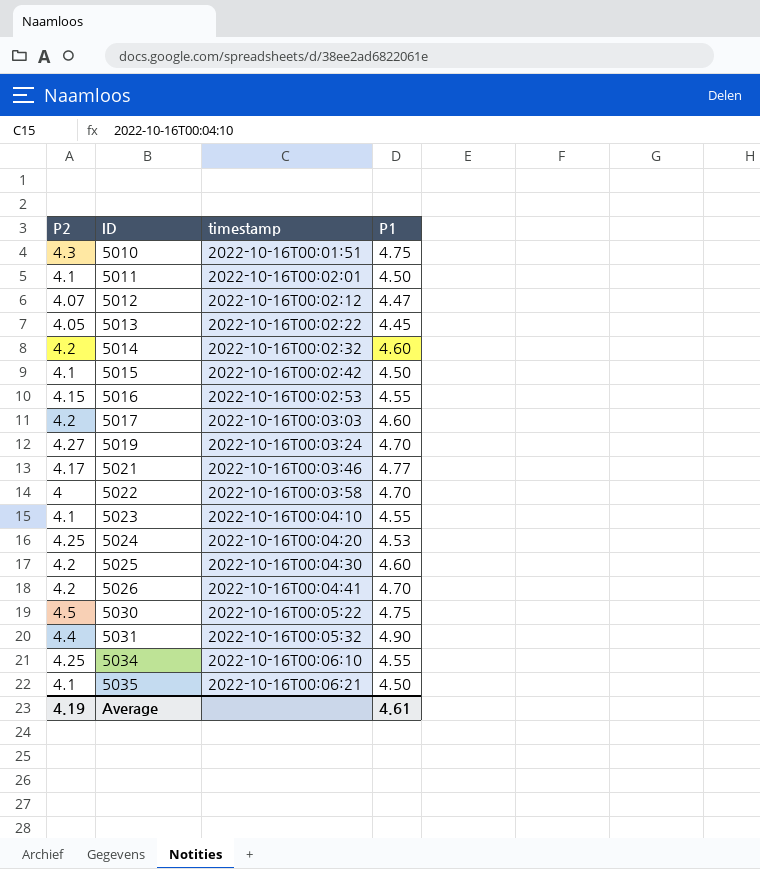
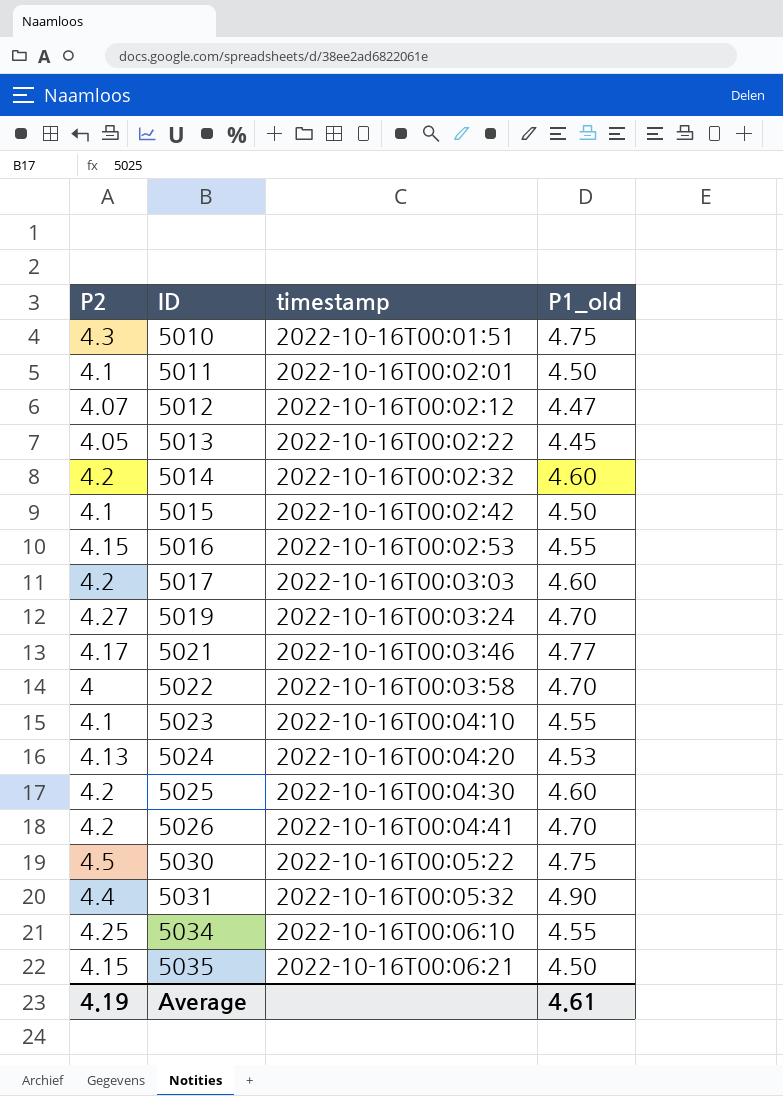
column name: P1 -> P1_old
5024 | P2: 4.25 -> 4.13
5035 | P2: 4.1 -> 4.15

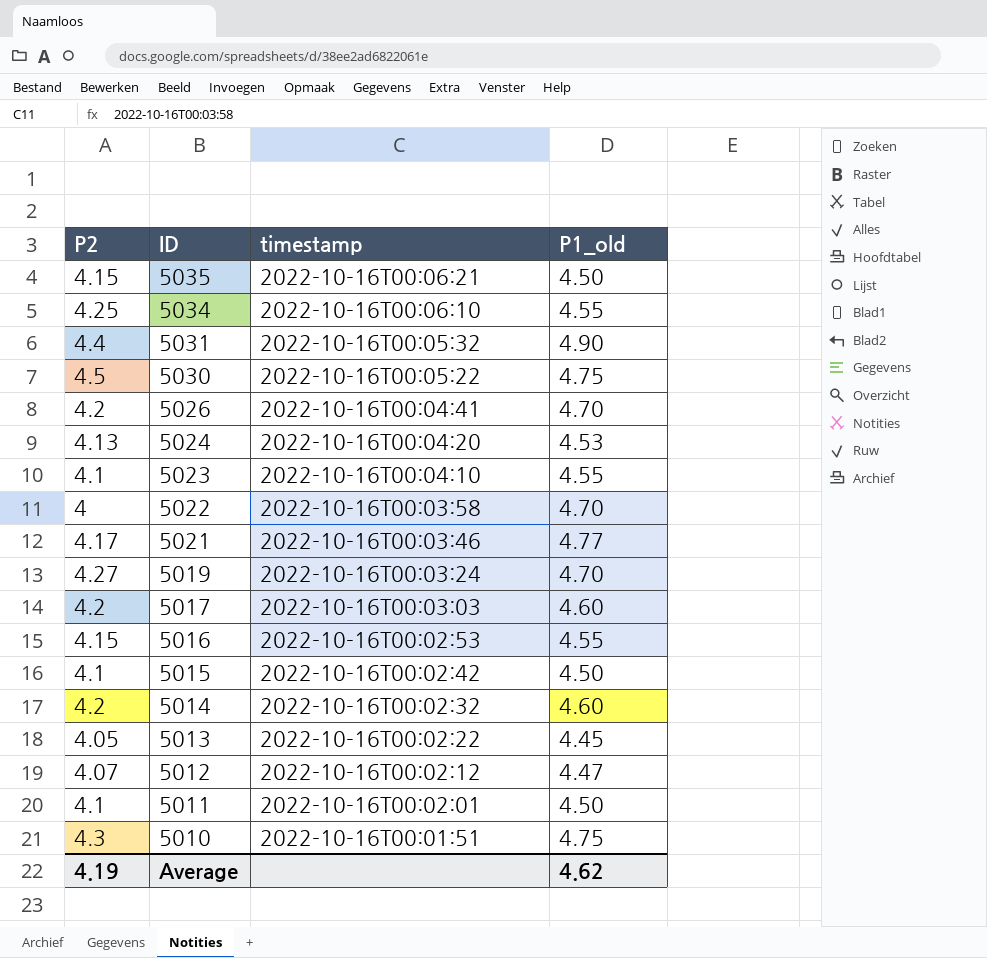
row order: ID ascending -> ID descending
row 5025: 4.2 | 2022-10-16T00:04:30 | 4.60 -> none
Average | P1_old: 4.61 -> 4.62

